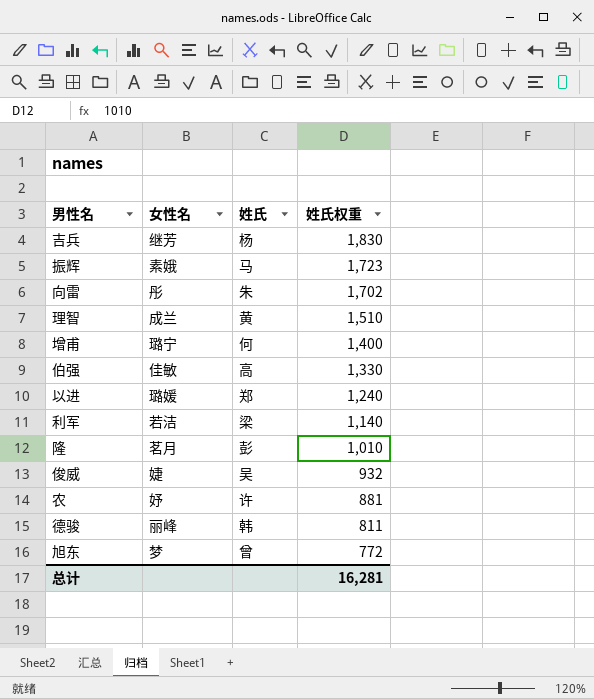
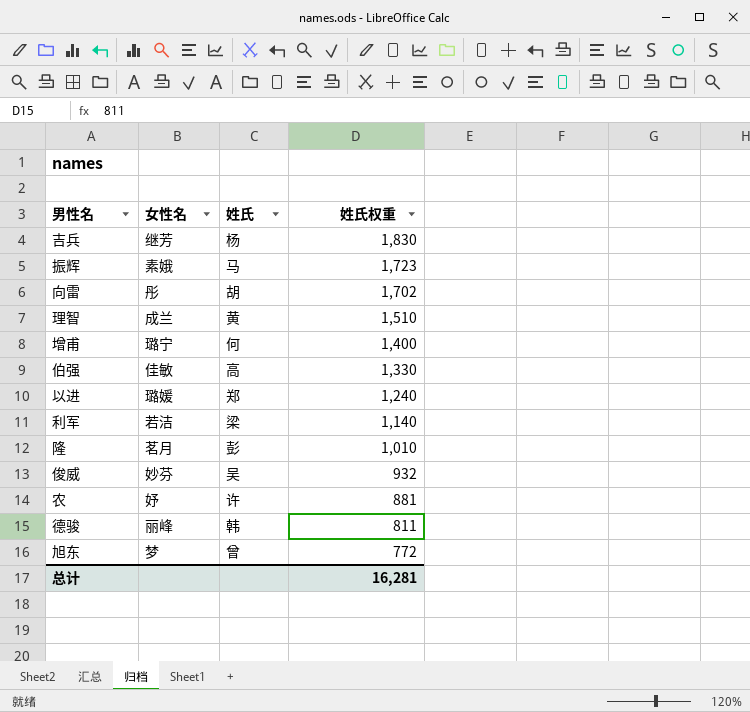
向雷 | 姓氏: 朱 -> 胡
俊威 | 女性名: 婕 -> 妙芬

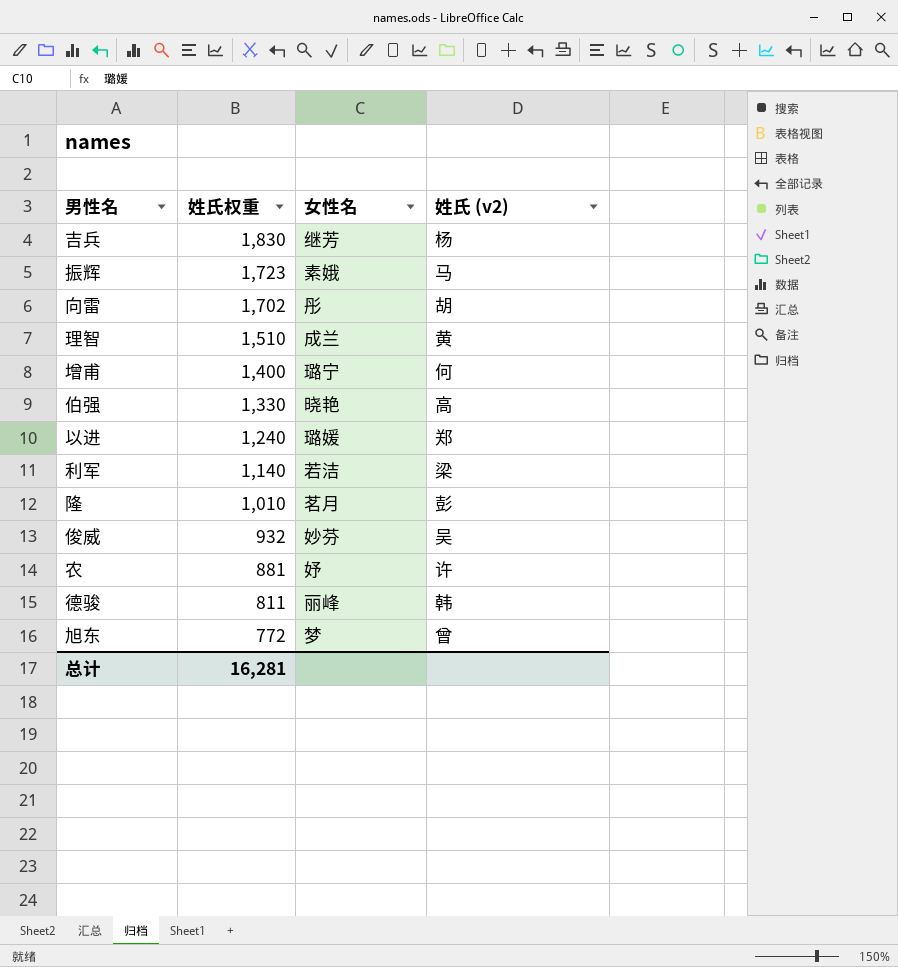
column 姓氏权重 | position: 4 -> 2
column name: 姓氏 -> 姓氏 (v2)
伯强 | 女性名: 佳敏 -> 晓艳

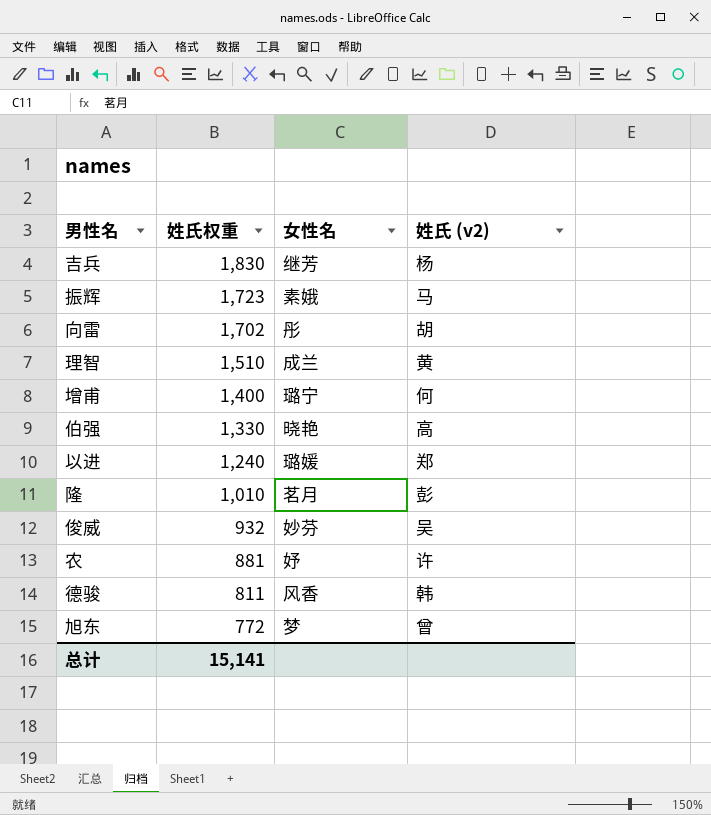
row 利军: 1,140 | 若洁 | 梁 -> none
德骏 | 女性名: 丽峰 -> 风香
总计 | 姓氏权重: 16,281 -> 15,141

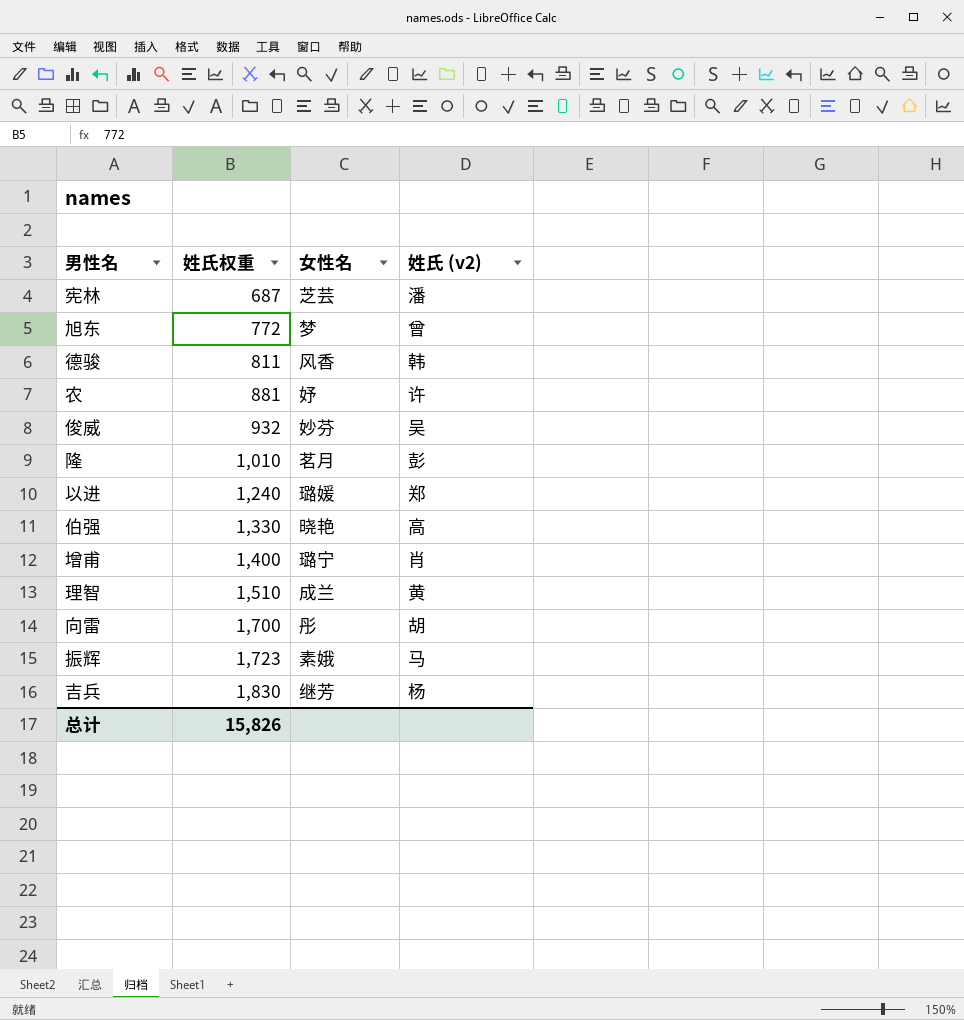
row order: 姓氏权重 descending -> 姓氏权重 ascending
row 宪林: none -> 687 | 芝芸 | 潘
增甫 | 姓氏 (v2): 何 -> 肖
向雷 | 姓氏权重: 1,702 -> 1,700
总计 | 姓氏权重: 15,141 -> 15,826

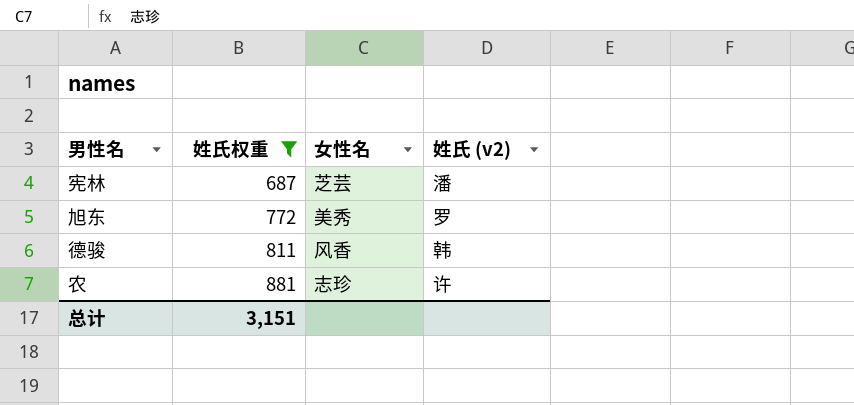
filter: none -> 姓氏权重 <= 881
旭东 | 女性名: 梦 -> 美秀
旭东 | 姓氏 (v2): 曾 -> 罗
农 | 女性名: 妤 -> 志珍
总计 | 姓氏权重: 15,826 -> 3,151

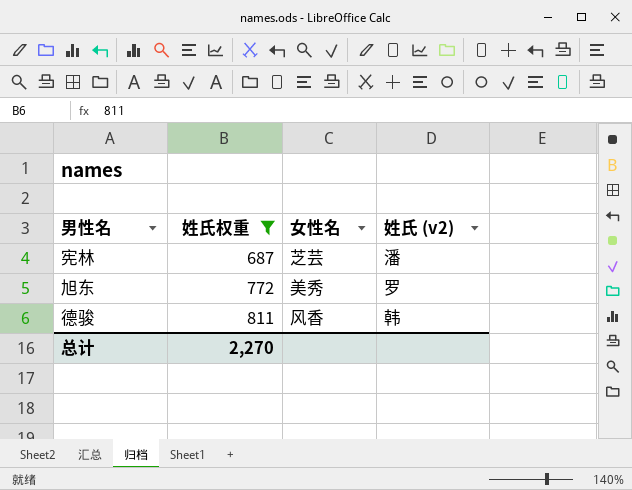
row 农: 881 | 志珍 | 许 -> none
总计 | 姓氏权重: 3,151 -> 2,270

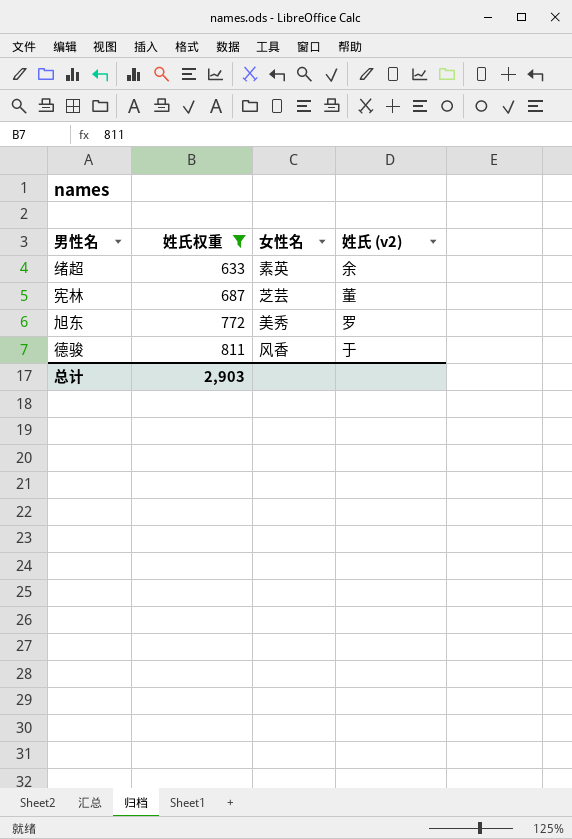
row 绪超: none -> 633 | 素英 | 余
宪林 | 姓氏 (v2): 潘 -> 董
德骏 | 姓氏 (v2): 韩 -> 于
总计 | 姓氏权重: 2,270 -> 2,903

